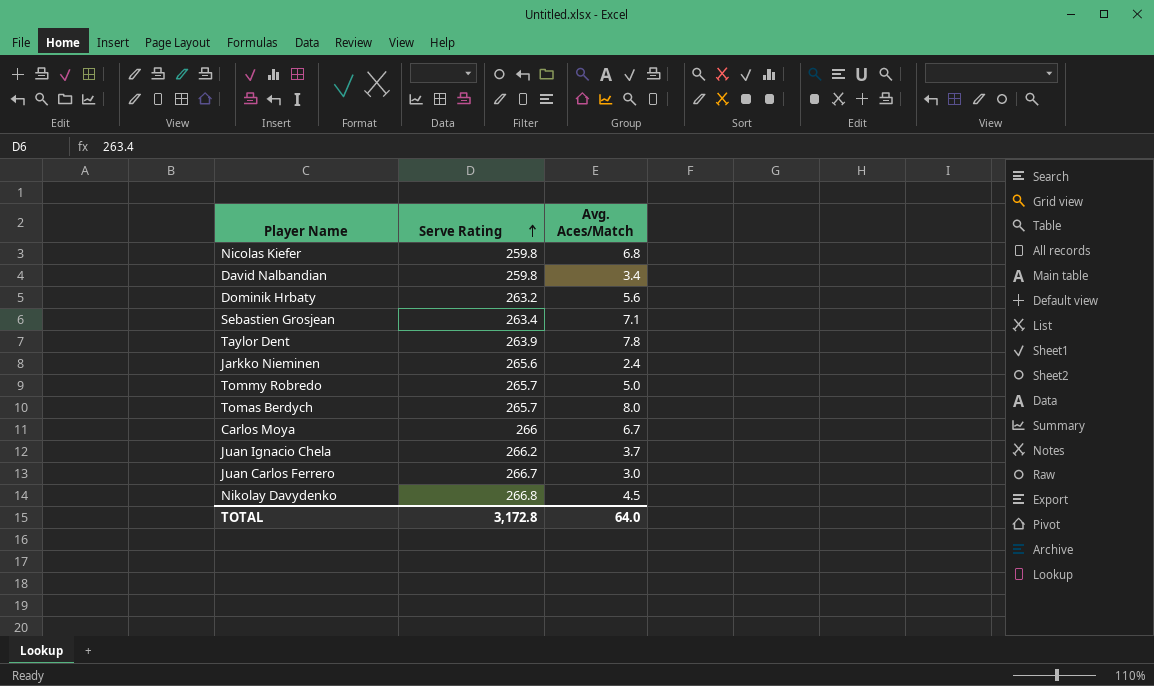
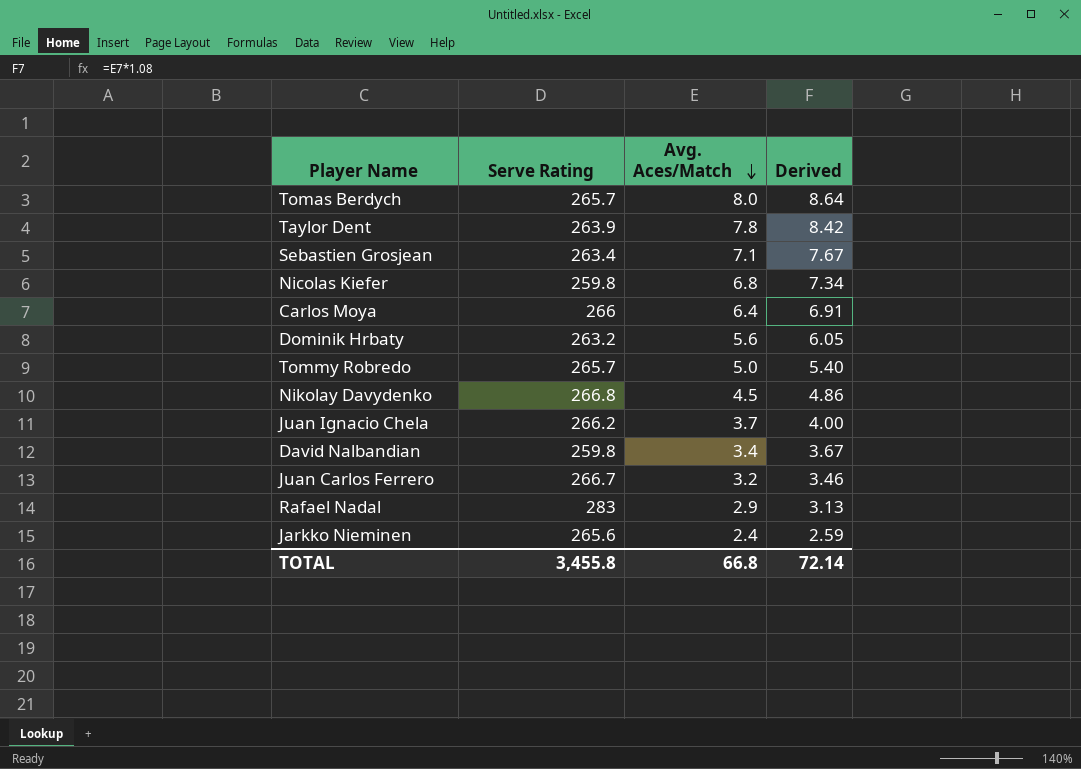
row order: Serve Rating ascending -> Avg. Aces/Match descending
column Derived | formula: none -> [Avg. Aces/Match] * 1.08
Carlos Moya | Avg. Aces/Match: 6.7 -> 6.4
Juan Carlos Ferrero | Avg. Aces/Match: 3.0 -> 3.2
row Rafael Nadal: none -> 283 | 2.9 | 3.13
TOTAL | Serve Rating: 3,172.8 -> 3,455.8
TOTAL | Avg. Aces/Match: 64.0 -> 66.8

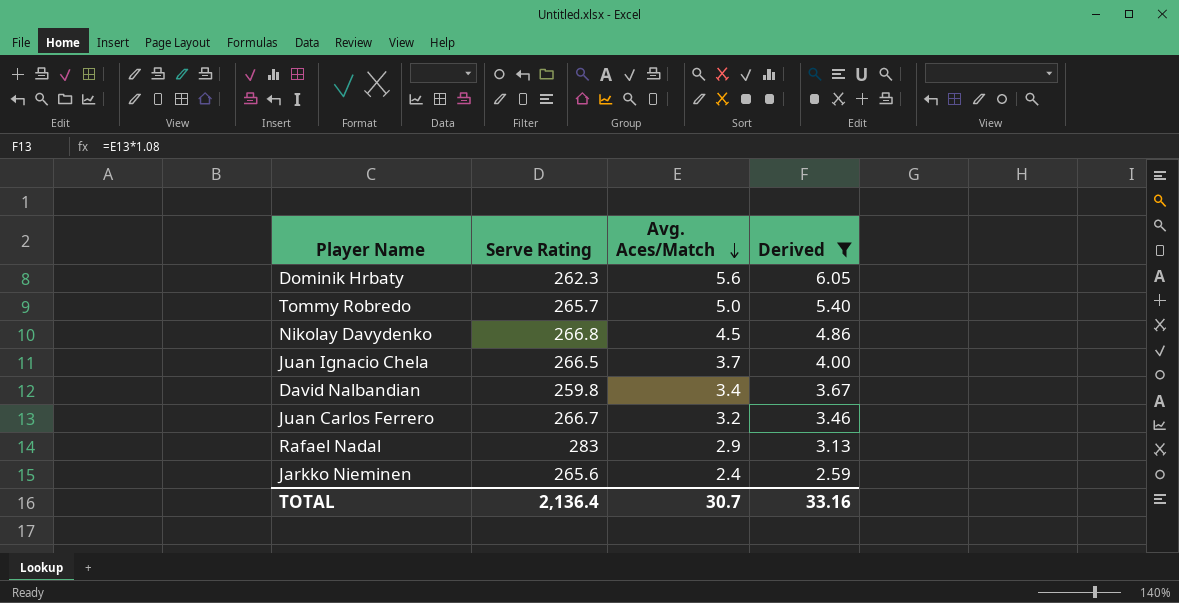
filter: none -> Derived <= 6.05
Dominik Hrbaty | Serve Rating: 263.2 -> 262.3
Juan Ignacio Chela | Serve Rating: 266.2 -> 266.5
TOTAL | Serve Rating: 3,455.8 -> 2,136.4
TOTAL | Avg. Aces/Match: 66.8 -> 30.7
TOTAL | Derived: 72.14 -> 33.16

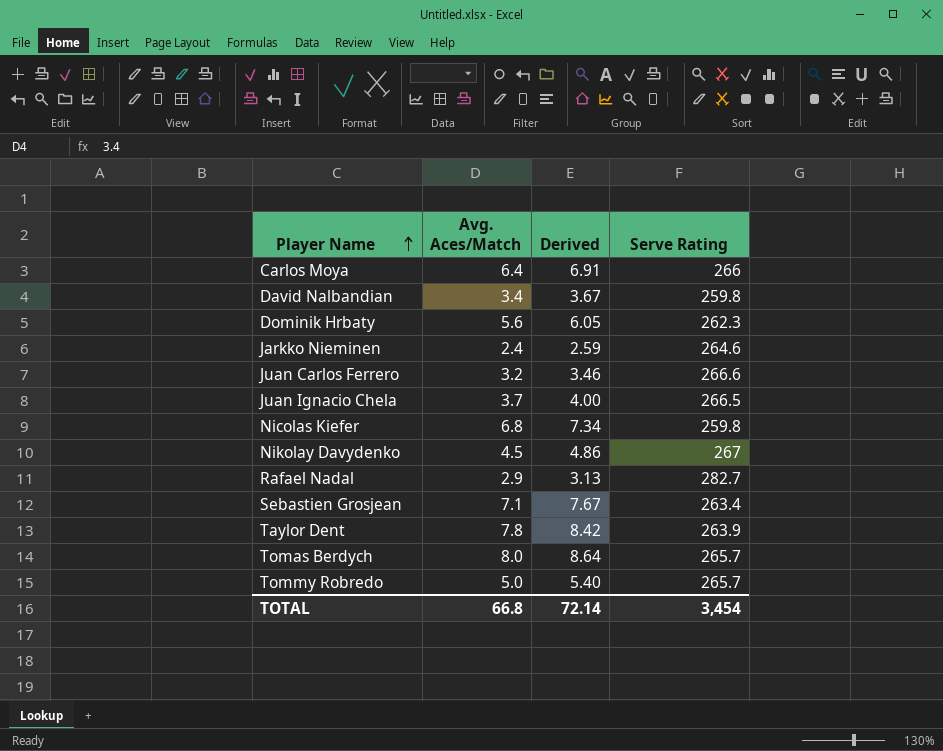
filter: Derived <= 6.05 -> none
row order: Avg. Aces/Match descending -> Player Name ascending
column Serve Rating | position: 2 -> 4
Jarkko Nieminen | Serve Rating: 265.6 -> 264.6
Juan Carlos Ferrero | Serve Rating: 266.7 -> 266.6
Nikolay Davydenko | Serve Rating: 266.8 -> 267
Rafael Nadal | Serve Rating: 283 -> 282.7
TOTAL | Avg. Aces/Match: 30.7 -> 66.8
TOTAL | Derived: 33.16 -> 72.14
TOTAL | Serve Rating: 2,136.4 -> 3,454

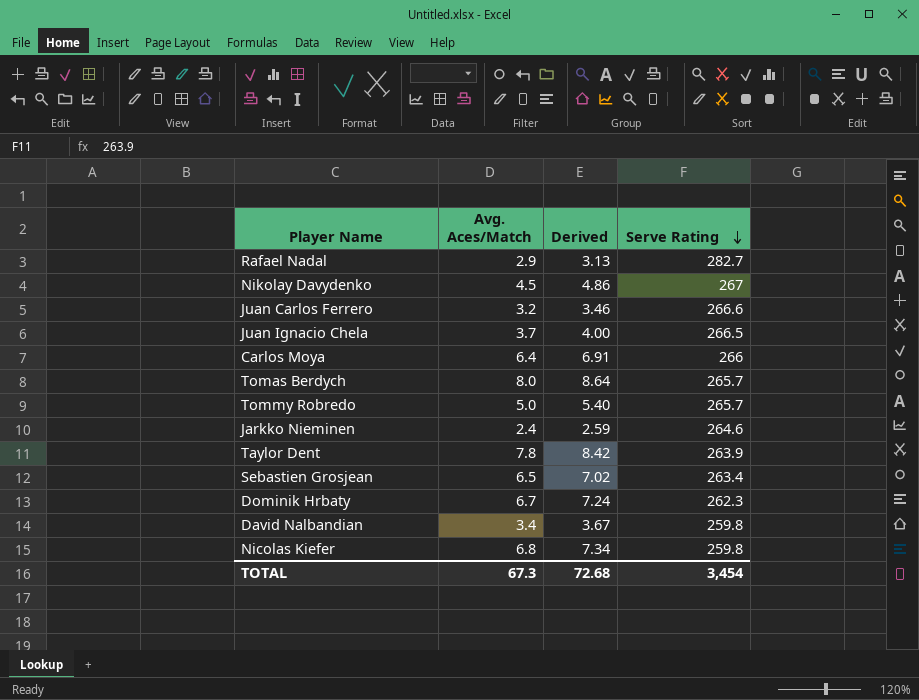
row order: Player Name ascending -> Serve Rating descending
Sebastien Grosjean | Avg. Aces/Match: 7.1 -> 6.5
Sebastien Grosjean | Derived: 7.67 -> 7.02
Dominik Hrbaty | Avg. Aces/Match: 5.6 -> 6.7
Dominik Hrbaty | Derived: 6.05 -> 7.24
TOTAL | Avg. Aces/Match: 66.8 -> 67.3
TOTAL | Derived: 72.14 -> 72.68

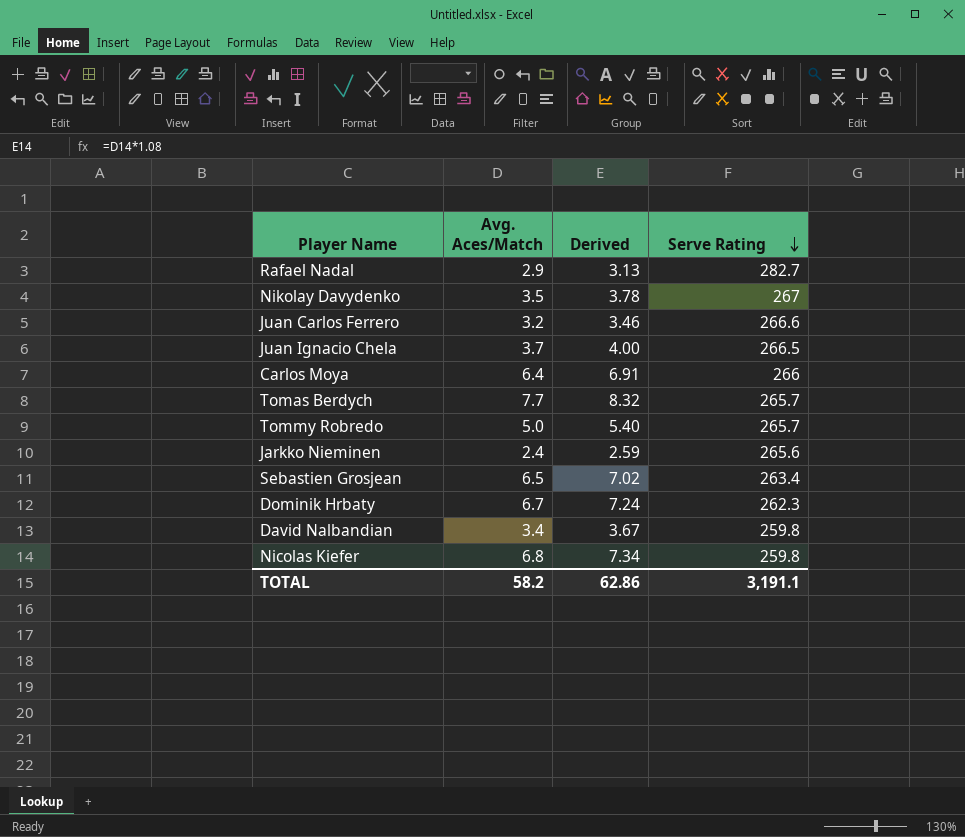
row Taylor Dent: 7.8 | 8.42 | 263.9 -> none
Nikolay Davydenko | Avg. Aces/Match: 4.5 -> 3.5
Nikolay Davydenko | Derived: 4.86 -> 3.78
Tomas Berdych | Avg. Aces/Match: 8.0 -> 7.7
Tomas Berdych | Derived: 8.64 -> 8.32
Jarkko Nieminen | Serve Rating: 264.6 -> 265.6
TOTAL | Avg. Aces/Match: 67.3 -> 58.2
TOTAL | Derived: 72.68 -> 62.86
TOTAL | Serve Rating: 3,454 -> 3,191.1

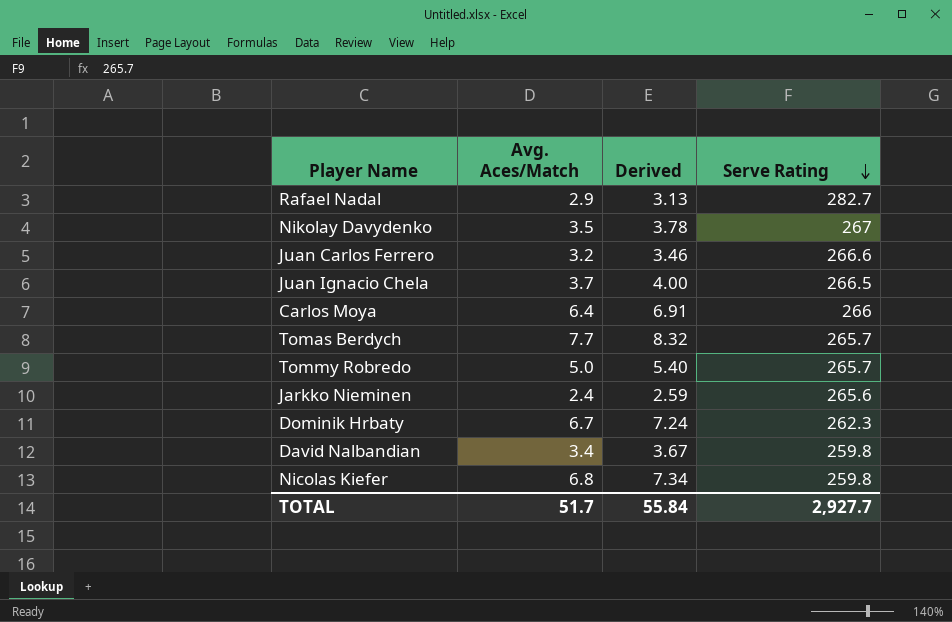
row Sebastien Grosjean: 6.5 | 7.02 | 263.4 -> none
TOTAL | Avg. Aces/Match: 58.2 -> 51.7
TOTAL | Derived: 62.86 -> 55.84
TOTAL | Serve Rating: 3,191.1 -> 2,927.7

